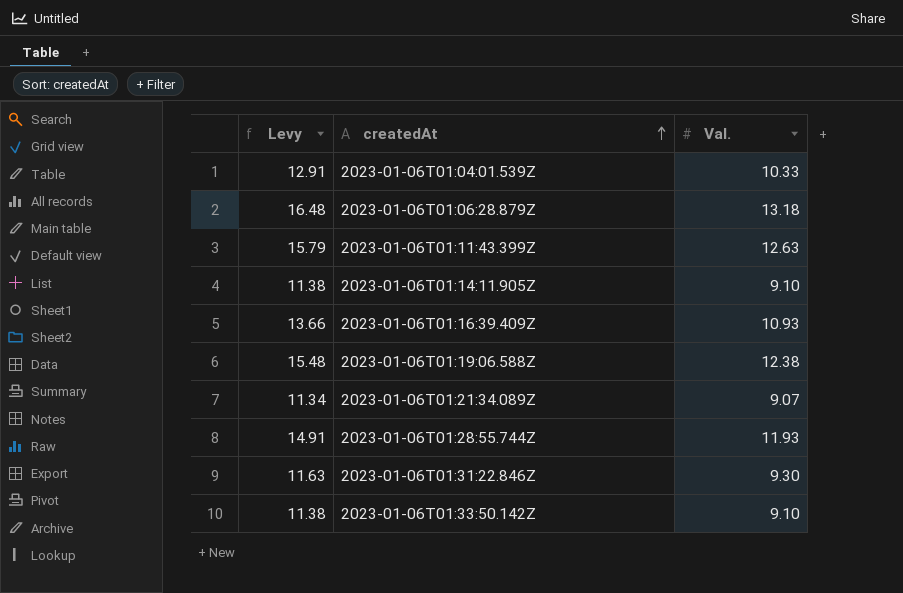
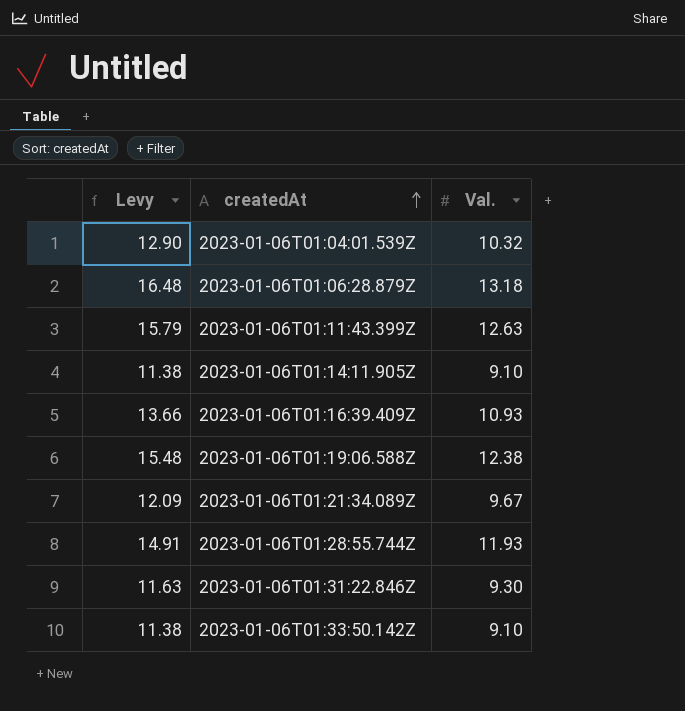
2023-01-06T01:04:01.539Z | Levy: 12.91 -> 12.90
2023-01-06T01:04:01.539Z | Val.: 10.33 -> 10.32
2023-01-06T01:21:34.089Z | Levy: 11.34 -> 12.09
2023-01-06T01:21:34.089Z | Val.: 9.07 -> 9.67

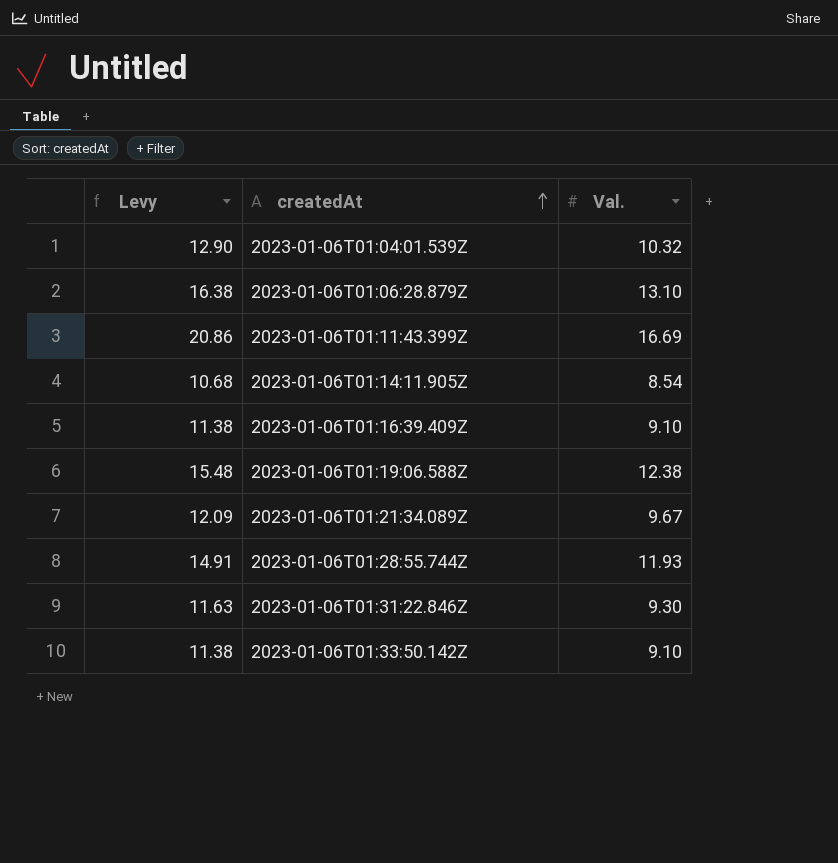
2023-01-06T01:06:28.879Z | Levy: 16.48 -> 16.38
2023-01-06T01:06:28.879Z | Val.: 13.18 -> 13.10
2023-01-06T01:11:43.399Z | Levy: 15.79 -> 20.86
2023-01-06T01:11:43.399Z | Val.: 12.63 -> 16.69
2023-01-06T01:14:11.905Z | Levy: 11.38 -> 10.68
2023-01-06T01:14:11.905Z | Val.: 9.10 -> 8.54
2023-01-06T01:16:39.409Z | Levy: 13.66 -> 11.38
2023-01-06T01:16:39.409Z | Val.: 10.93 -> 9.10

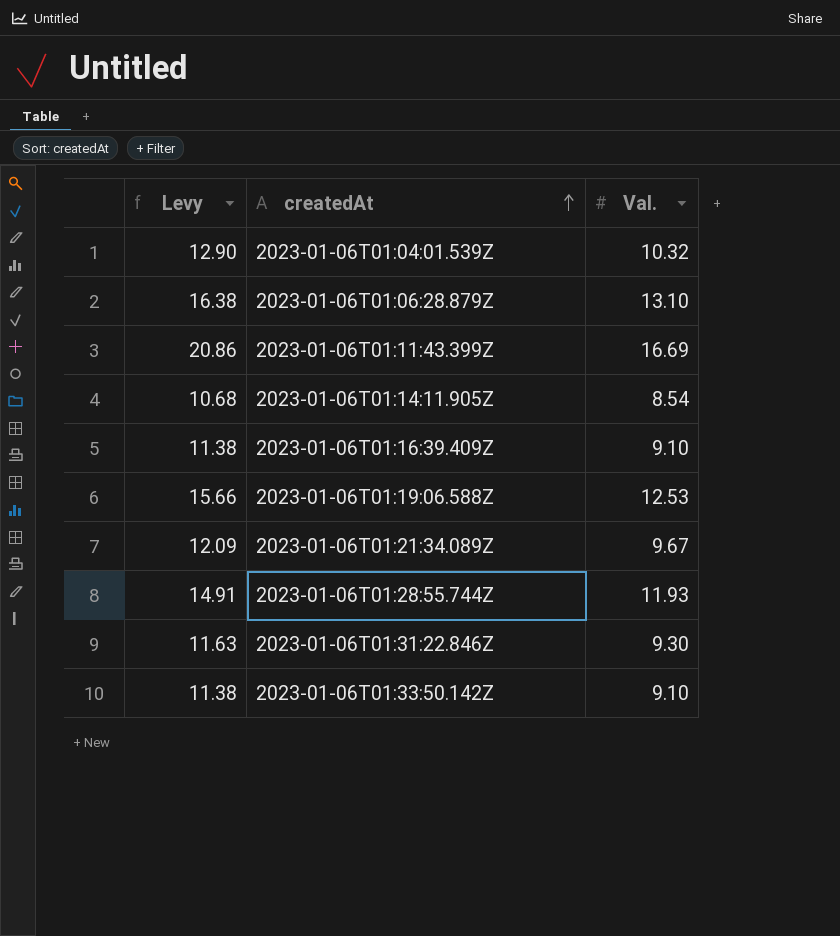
2023-01-06T01:19:06.588Z | Levy: 15.48 -> 15.66
2023-01-06T01:19:06.588Z | Val.: 12.38 -> 12.53

